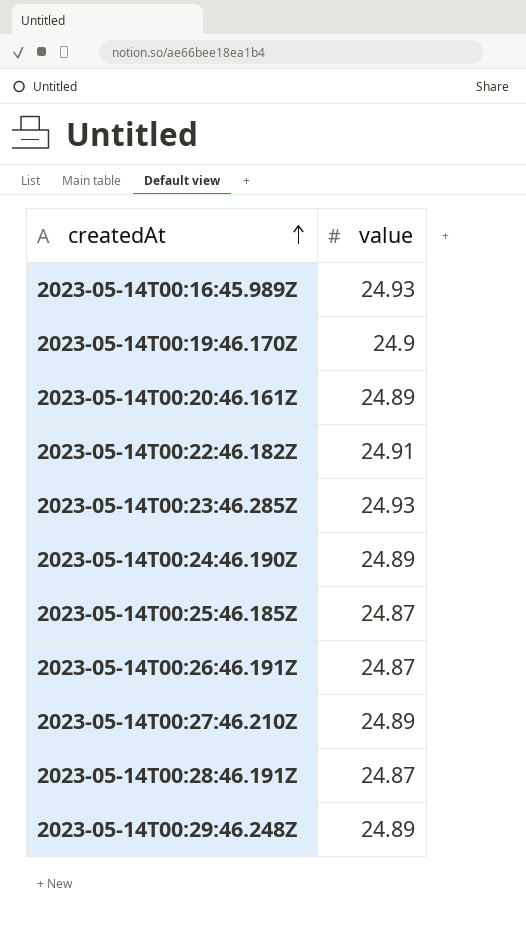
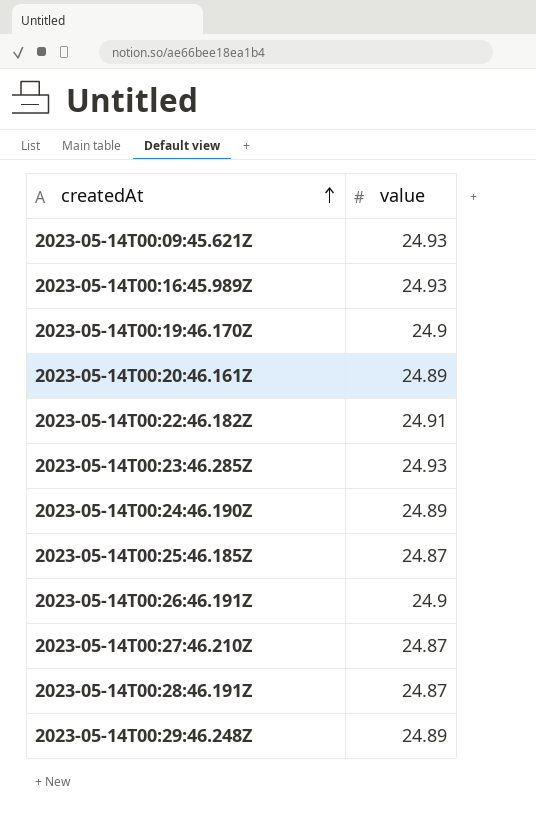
row 2023-05-14T00:09:45.621Z: none -> 24.93
2023-05-14T00:26:46.191Z | value: 24.87 -> 24.9
2023-05-14T00:27:46.210Z | value: 24.89 -> 24.87

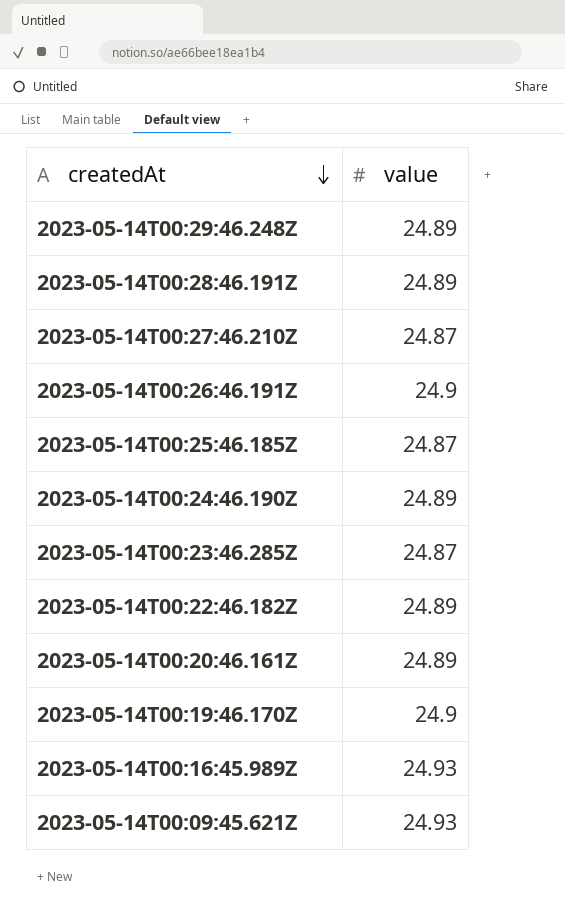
row order: createdAt ascending -> createdAt descending
2023-05-14T00:28:46.191Z | value: 24.87 -> 24.89
2023-05-14T00:23:46.285Z | value: 24.93 -> 24.87
2023-05-14T00:22:46.182Z | value: 24.91 -> 24.89

